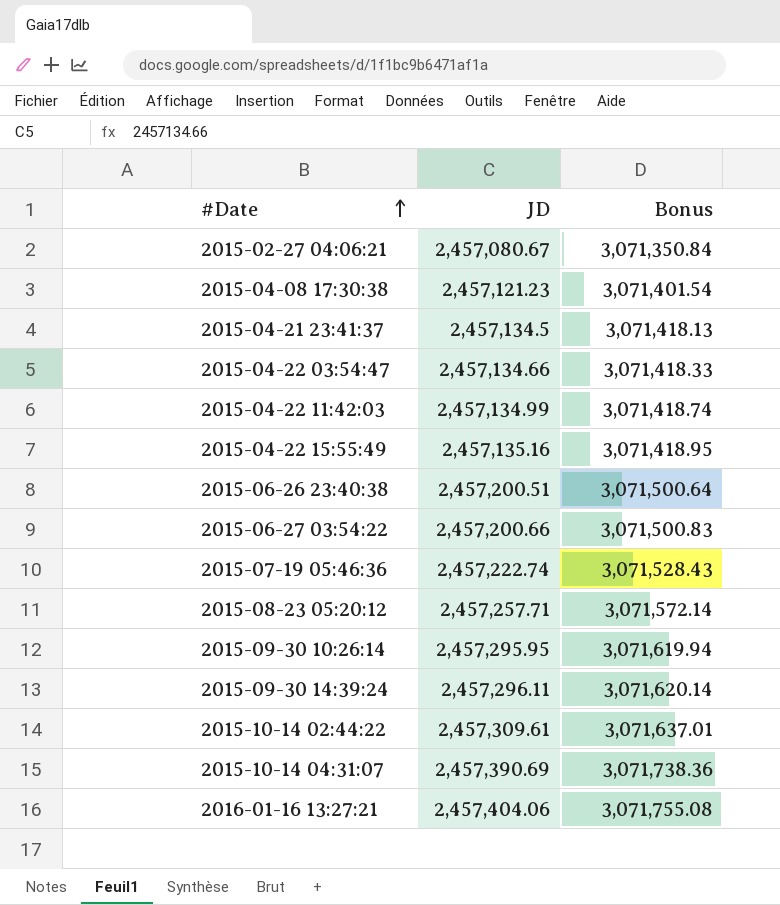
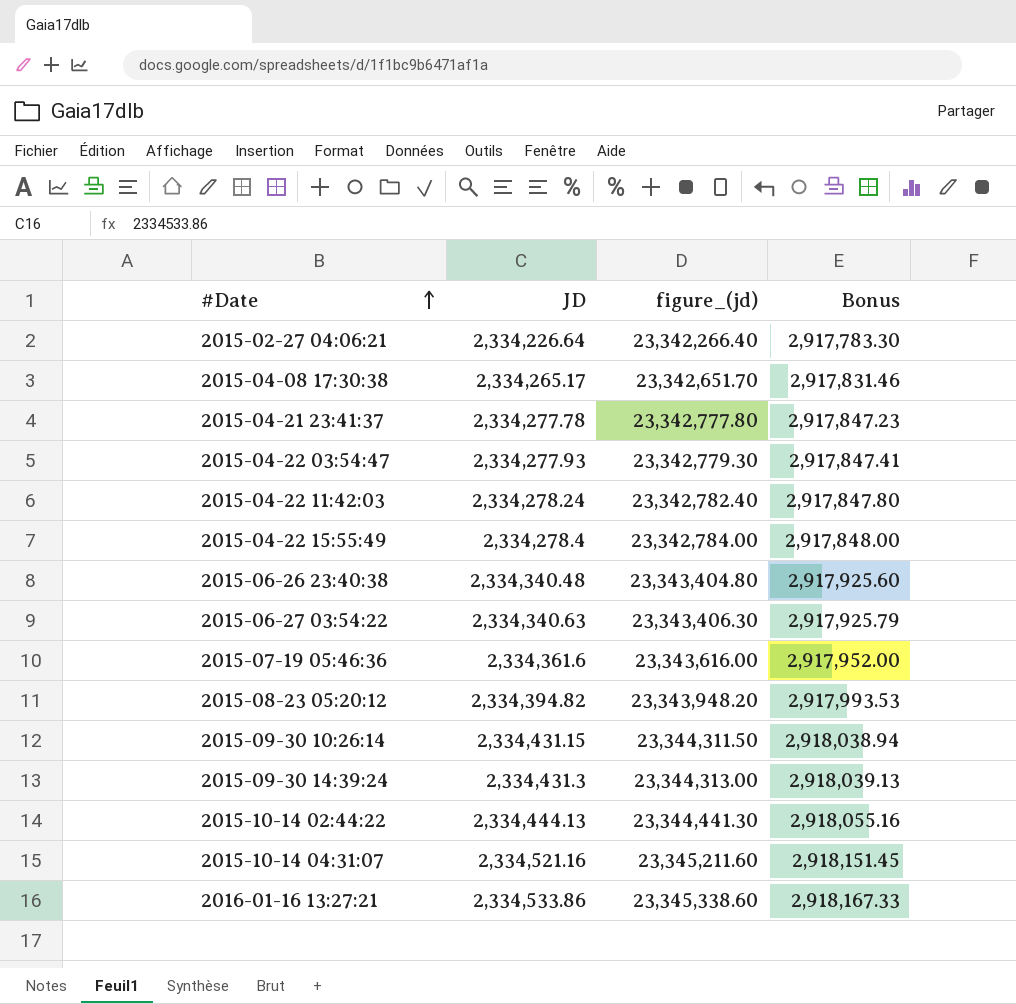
column figure_(jd) | formula: none -> [JD] * 10
2015-02-27 04:06:21 | JD: 2,457,080.67 -> 2,334,226.64
2015-02-27 04:06:21 | Bonus: 3,071,350.84 -> 2,917,783.30
2015-04-08 17:30:38 | JD: 2,457,121.23 -> 2,334,265.17
2015-04-08 17:30:38 | Bonus: 3,071,401.54 -> 2,917,831.46
2015-04-21 23:41:37 | JD: 2,457,134.5 -> 2,334,277.78
2015-04-21 23:41:37 | Bonus: 3,071,418.13 -> 2,917,847.23
2015-04-22 03:54:47 | JD: 2,457,134.66 -> 2,334,277.93
2015-04-22 03:54:47 | Bonus: 3,071,418.33 -> 2,917,847.41
2015-04-22 11:42:03 | JD: 2,457,134.99 -> 2,334,278.24
2015-04-22 11:42:03 | Bonus: 3,071,418.74 -> 2,917,847.80
2015-04-22 15:55:49 | JD: 2,457,135.16 -> 2,334,278.4
2015-04-22 15:55:49 | Bonus: 3,071,418.95 -> 2,917,848.00
2015-06-26 23:40:38 | JD: 2,457,200.51 -> 2,334,340.48
2015-06-26 23:40:38 | Bonus: 3,071,500.64 -> 2,917,925.60
2015-06-27 03:54:22 | JD: 2,457,200.66 -> 2,334,340.63
2015-06-27 03:54:22 | Bonus: 3,071,500.83 -> 2,917,925.79
2015-07-19 05:46:36 | JD: 2,457,222.74 -> 2,334,361.6
2015-07-19 05:46:36 | Bonus: 3,071,528.43 -> 2,917,952.00
2015-08-23 05:20:12 | JD: 2,457,257.71 -> 2,334,394.82
2015-08-23 05:20:12 | Bonus: 3,071,572.14 -> 2,917,993.53
2015-09-30 10:26:14 | JD: 2,457,295.95 -> 2,334,431.15
2015-09-30 10:26:14 | Bonus: 3,071,619.94 -> 2,918,038.94
2015-09-30 14:39:24 | JD: 2,457,296.11 -> 2,334,431.3
2015-09-30 14:39:24 | Bonus: 3,071,620.14 -> 2,918,039.13
2015-10-14 02:44:22 | JD: 2,457,309.61 -> 2,334,444.13
2015-10-14 02:44:22 | Bonus: 3,071,637.01 -> 2,918,055.16
2015-10-14 04:31:07 | JD: 2,457,390.69 -> 2,334,521.16
2015-10-14 04:31:07 | Bonus: 3,071,738.36 -> 2,918,151.45
2016-01-16 13:27:21 | JD: 2,457,404.06 -> 2,334,533.86
2016-01-16 13:27:21 | Bonus: 3,071,755.08 -> 2,918,167.33

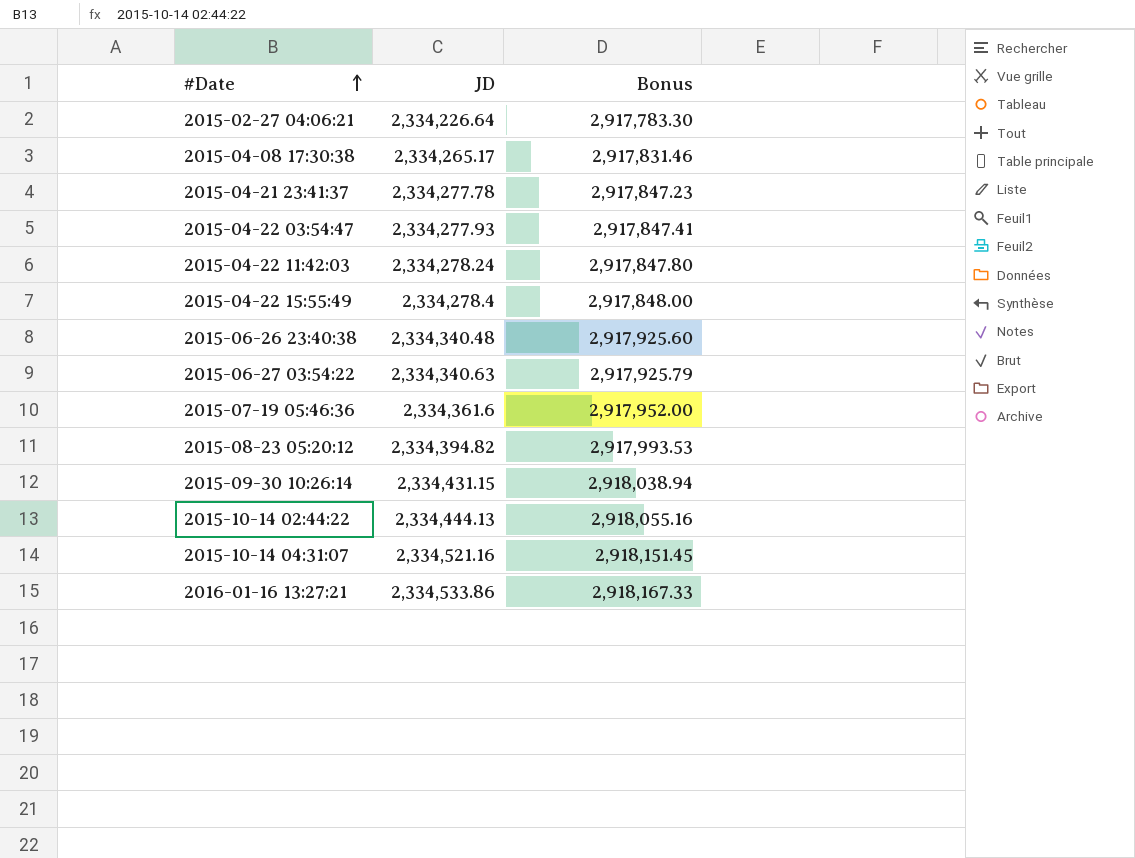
column figure_(jd) | formula: [JD] * 10 -> none
row 2015-09-30 14:39:24: 2,334,431.3 | 23,344,313.00 | 2,918,039.13 -> none

